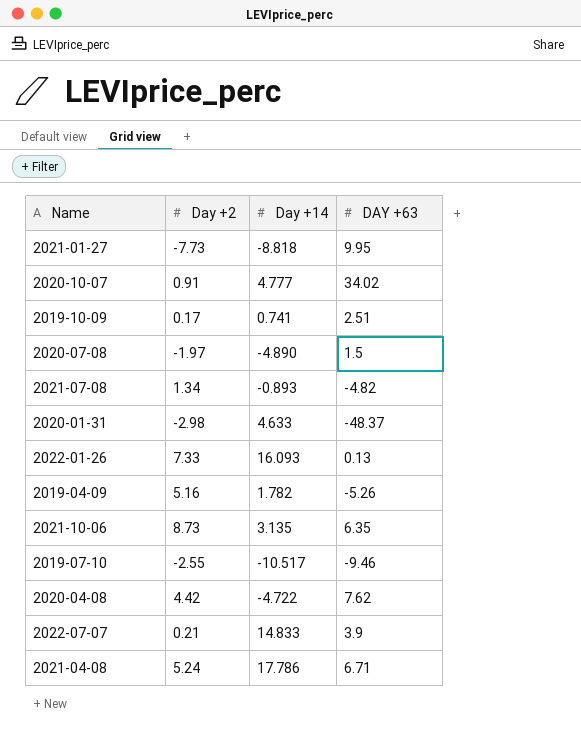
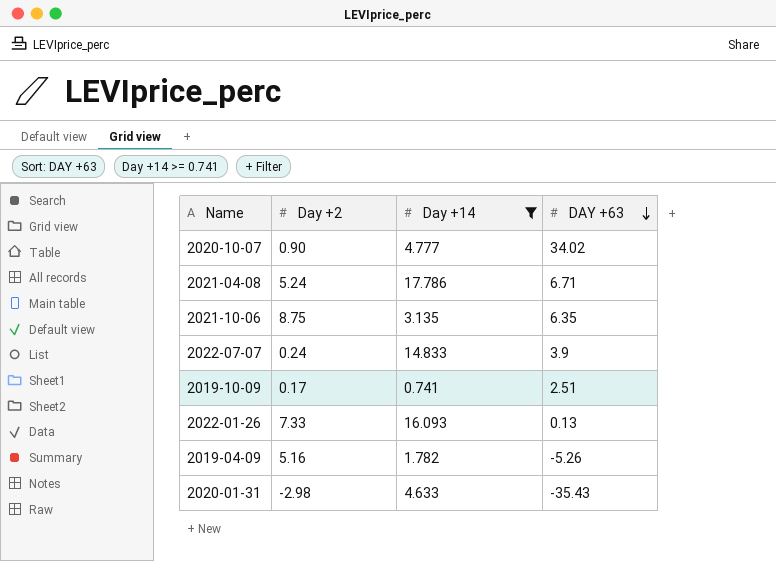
filter: none -> Day +14 >= 0.741
row order: none -> DAY +63 descending
2020-10-07 | Day +2: 0.91 -> 0.90
2021-10-06 | Day +2: 8.73 -> 8.75
2022-07-07 | Day +2: 0.21 -> 0.24
2020-01-31 | DAY +63: -48.37 -> -35.43

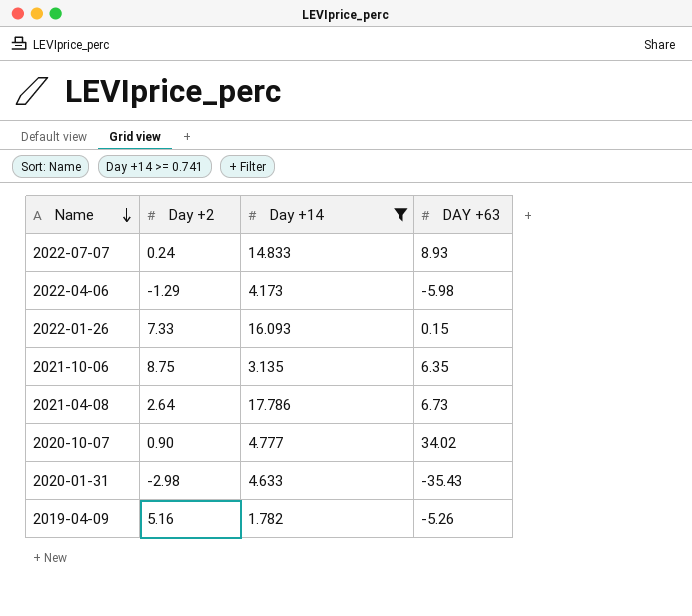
row order: DAY +63 descending -> Name descending
row 2019-10-09: 0.17 | 0.741 | 2.51 -> none
2022-07-07 | DAY +63: 3.9 -> 8.93
row 2022-04-06: none -> -1.29 | 4.173 | -5.98
2022-01-26 | DAY +63: 0.13 -> 0.15
2021-04-08 | Day +2: 5.24 -> 2.64
2021-04-08 | DAY +63: 6.71 -> 6.73

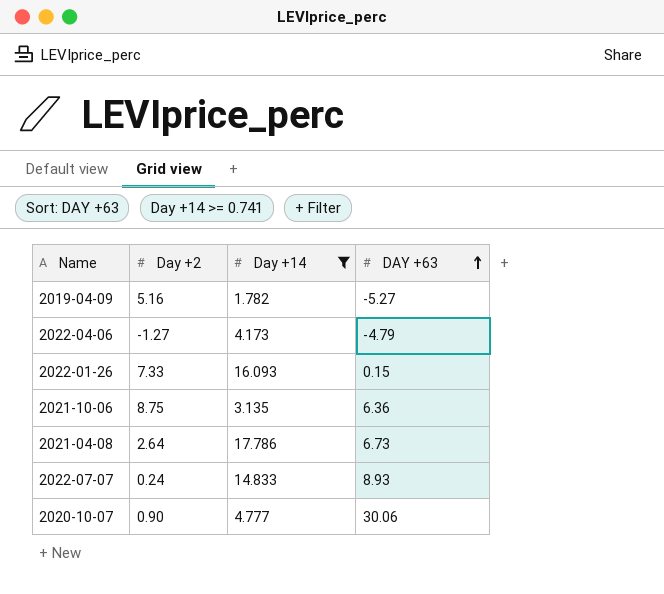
row order: Name descending -> DAY +63 ascending
row 2020-01-31: -2.98 | 4.633 | -35.43 -> none
2019-04-09 | DAY +63: -5.26 -> -5.27
2022-04-06 | Day +2: -1.29 -> -1.27
2022-04-06 | DAY +63: -5.98 -> -4.79
2021-10-06 | DAY +63: 6.35 -> 6.36
2020-10-07 | DAY +63: 34.02 -> 30.06

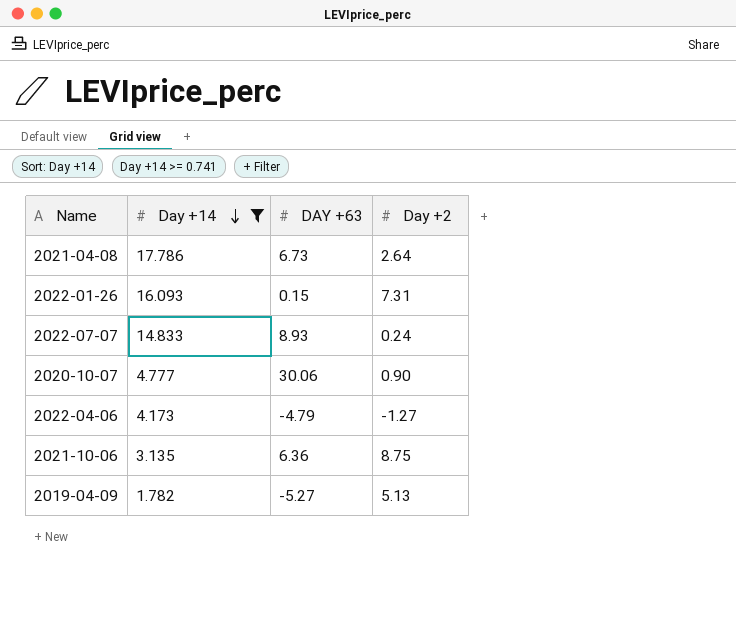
row order: DAY +63 ascending -> Day +14 descending
column Day +2 | position: 2 -> 4
2022-01-26 | Day +2: 7.33 -> 7.31
2019-04-09 | Day +2: 5.16 -> 5.13

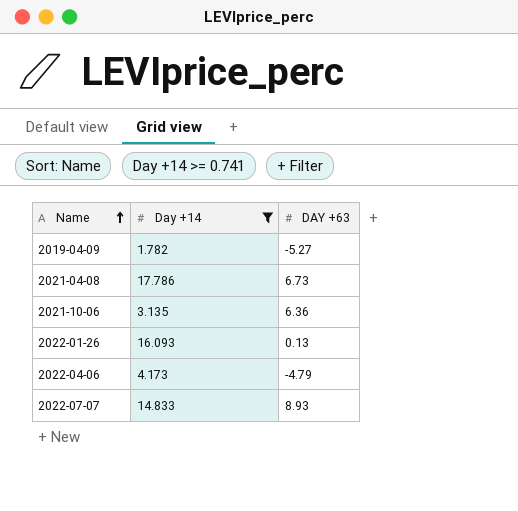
row order: Day +14 descending -> Name ascending
column Day +2 | position: 4 -> none
row 2020-10-07: 4.777 | 30.06 | 0.90 -> none
2022-01-26 | DAY +63: 0.15 -> 0.13

